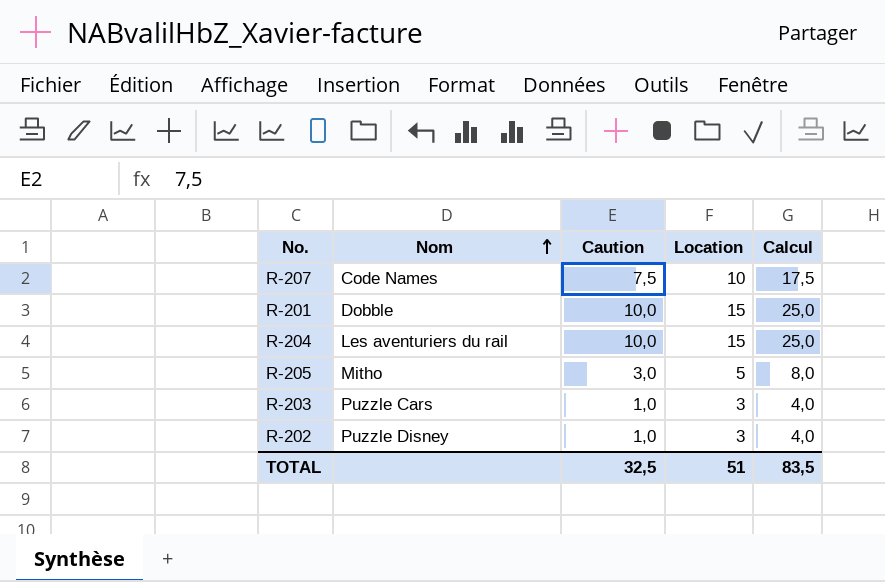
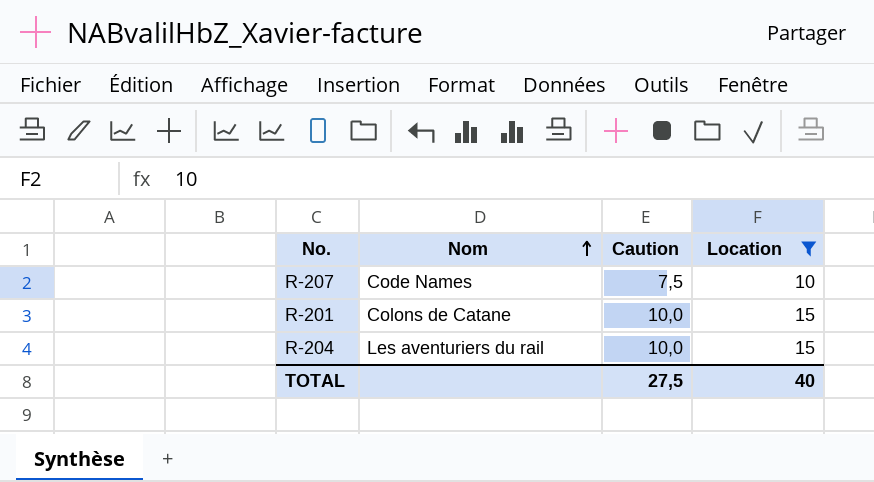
filter: none -> Location >= 10
column Calcul | formula: [Caution] + [Location] -> none
R-201 | Nom: Dobble -> Colons de Catane
TOTAL | Caution: 32,5 -> 27,5
TOTAL | Location: 51 -> 40

